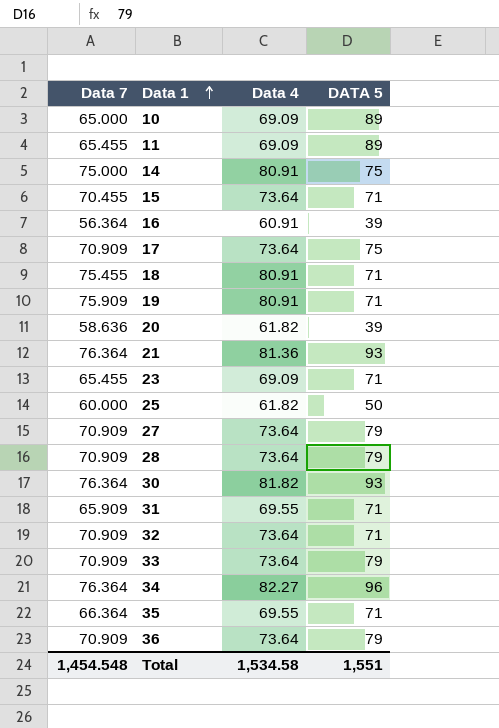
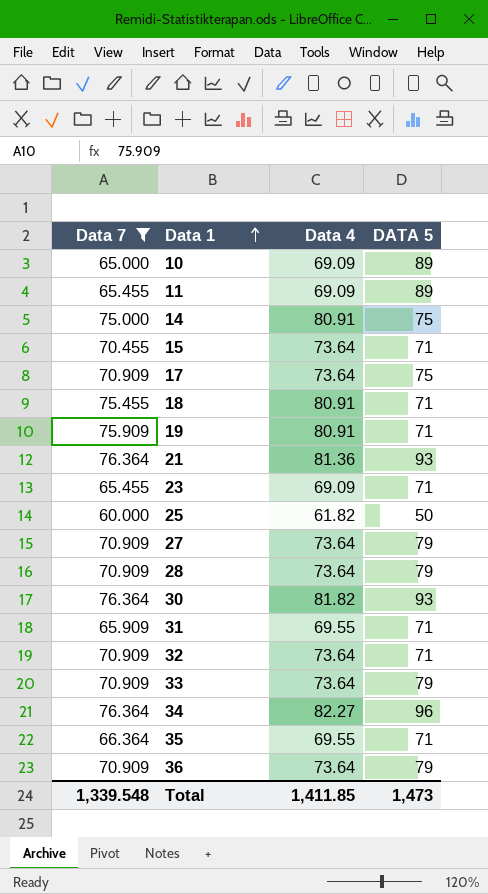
filter: none -> Data 7 >= 60.000
Total | Data 7: 1,454.548 -> 1,339.548
Total | Data 4: 1,534.58 -> 1,411.85
Total | DATA 5: 1,551 -> 1,473

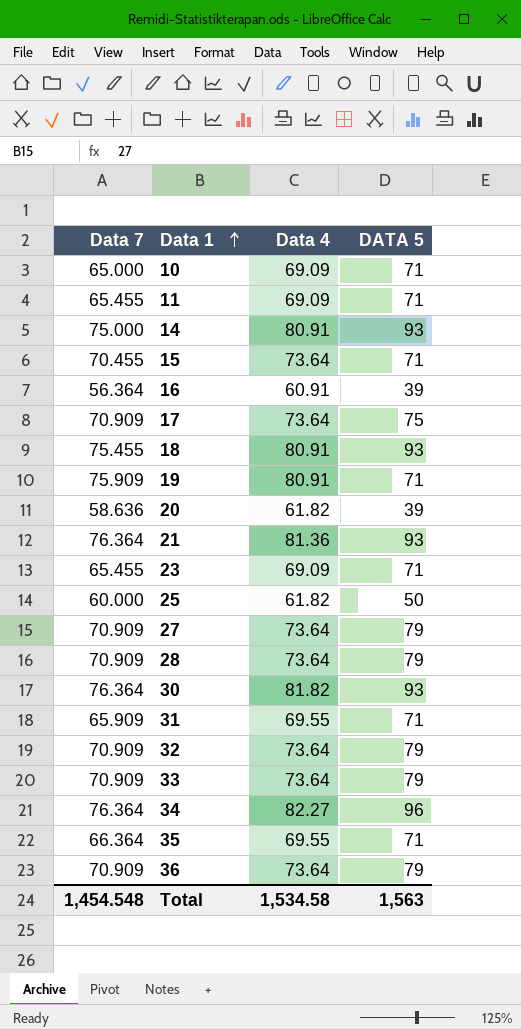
filter: Data 7 >= 60.000 -> none
10 | DATA 5: 89 -> 71
11 | DATA 5: 89 -> 71
14 | DATA 5: 75 -> 93
18 | DATA 5: 71 -> 93
32 | DATA 5: 71 -> 79
Total | Data 7: 1,339.548 -> 1,454.548
Total | Data 4: 1,411.85 -> 1,534.58
Total | DATA 5: 1,473 -> 1,563

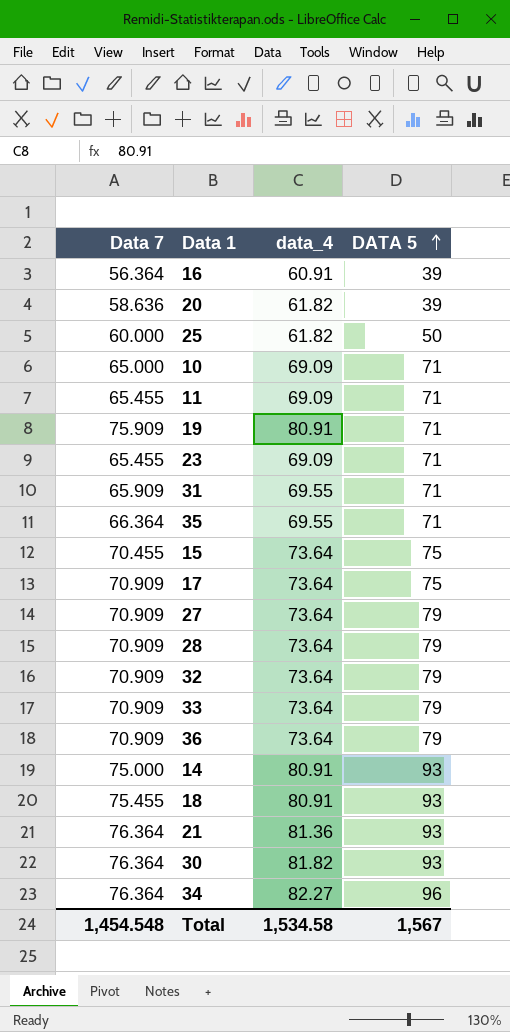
row order: Data 1 ascending -> DATA 5 ascending
column name: Data 4 -> data_4
15 | DATA 5: 71 -> 75
Total | DATA 5: 1,563 -> 1,567

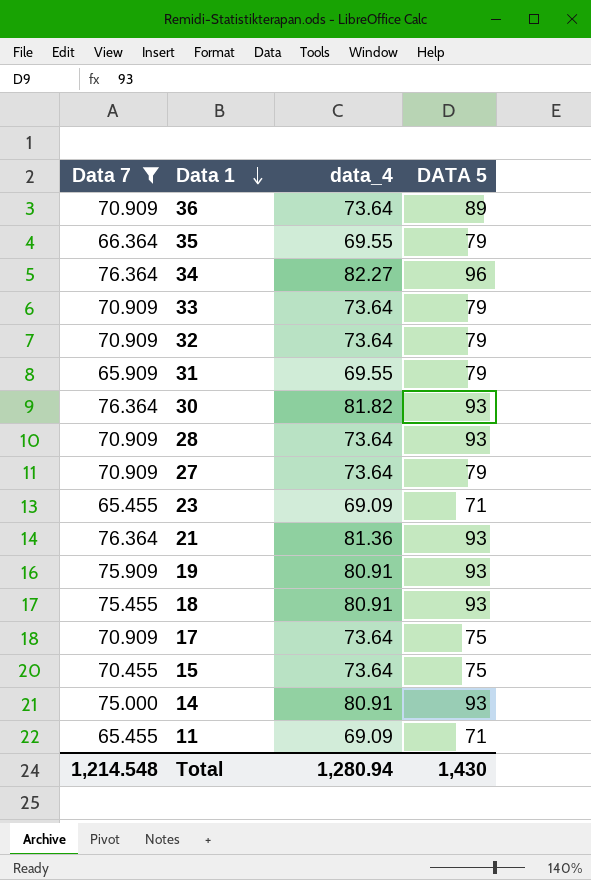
filter: none -> Data 7 >= 65.455
row order: DATA 5 ascending -> Data 1 descending
36 | DATA 5: 79 -> 89
35 | DATA 5: 71 -> 79
31 | DATA 5: 71 -> 79
28 | DATA 5: 79 -> 93
19 | DATA 5: 71 -> 93
Total | Data 7: 1,454.548 -> 1,214.548
Total | data_4: 1,534.58 -> 1,280.94
Total | DATA 5: 1,567 -> 1,430

